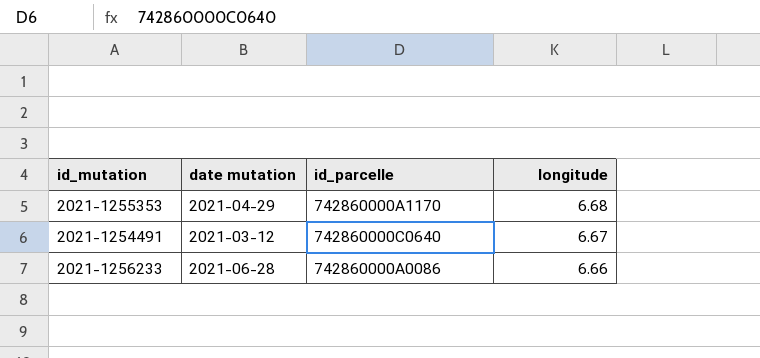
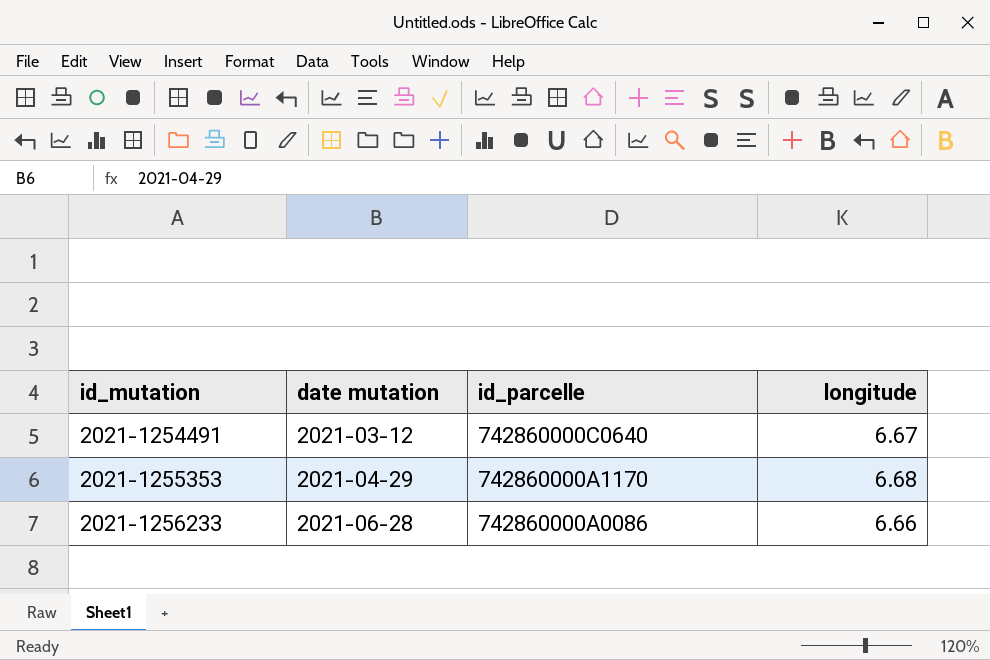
row order: longitude descending -> id_mutation ascending

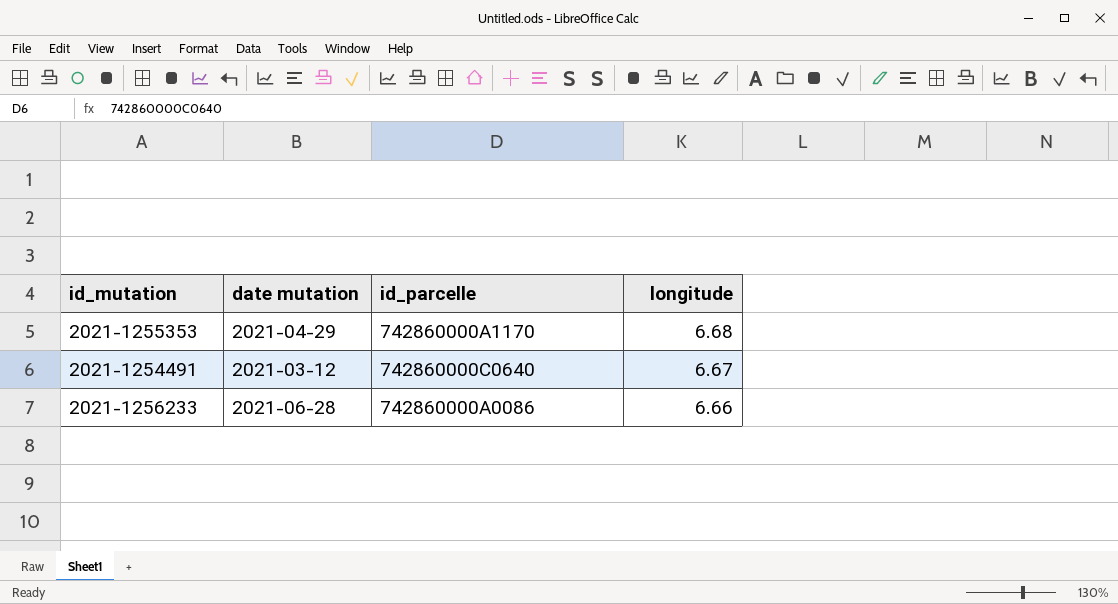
row order: id_mutation ascending -> longitude descending

